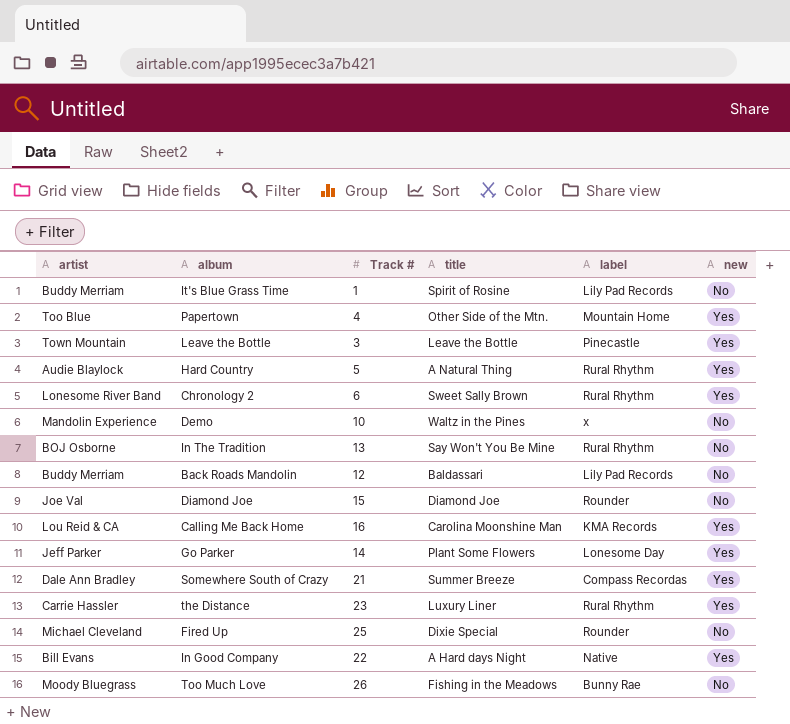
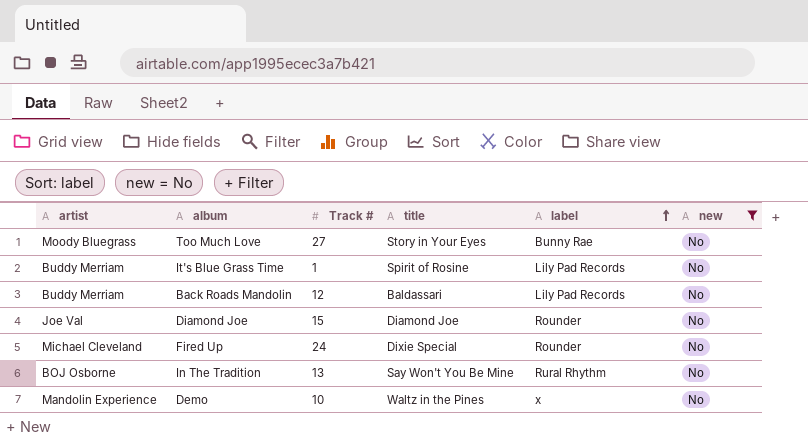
filter: none -> new = No
row order: none -> label ascending
Too Much Love | Track #: 26 -> 27
Too Much Love | title: Fishing in the Meadows -> Story in Your Eyes
Fired Up | Track #: 25 -> 24

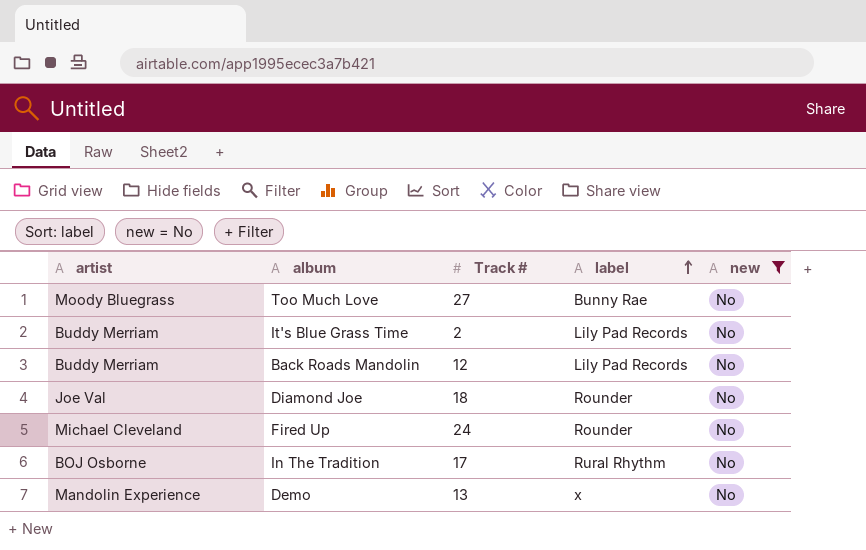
column title | position: 4 -> none
It's Blue Grass Time | Track #: 1 -> 2
Diamond Joe | Track #: 15 -> 18
In The Tradition | Track #: 13 -> 17
Demo | Track #: 10 -> 13

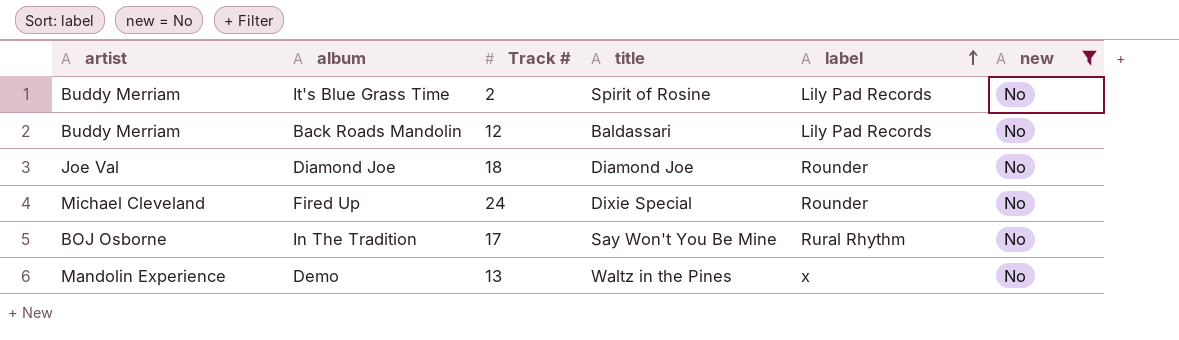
column title | position: none -> 4
row Too Much Love: Moody Bluegrass | 27 | Bunny Rae | No -> none

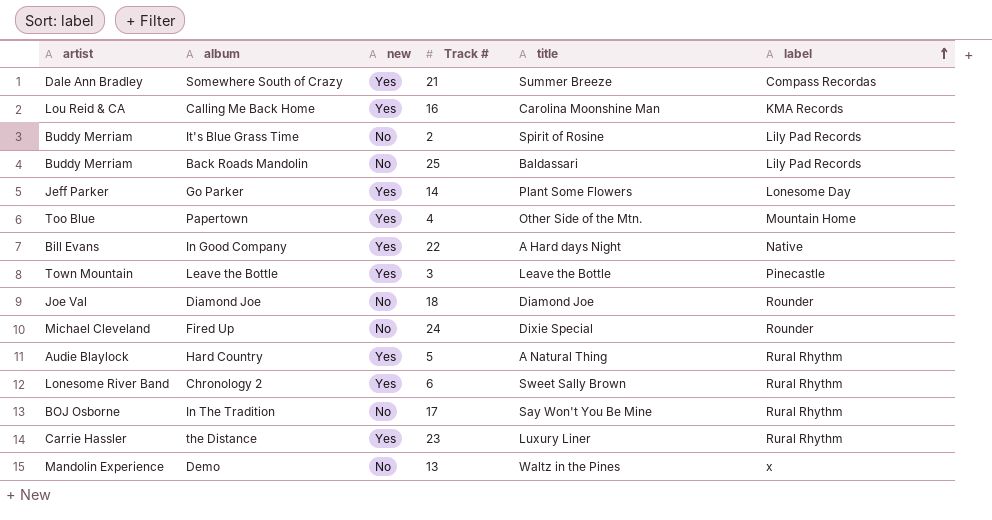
filter: new = No -> none
column new | position: 6 -> 3
Back Roads Mandolin | Track #: 12 -> 25

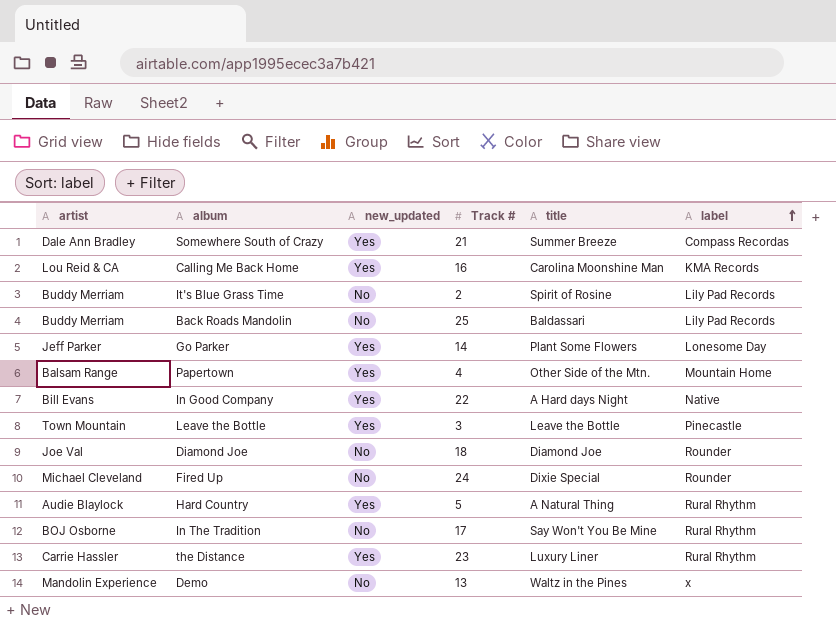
column name: new -> new_updated
row Chronology 2: Lonesome River Band | Yes | 6 | Sweet Sally Brown | Rural Rhythm -> none
Papertown | artist: Too Blue -> Balsam Range

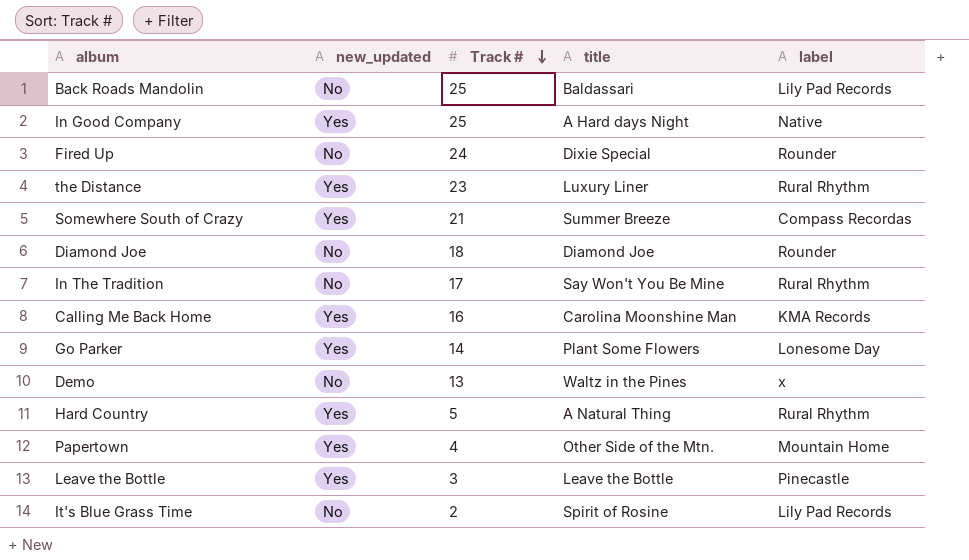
row order: label ascending -> Track # descending
column artist | position: 1 -> none
In Good Company | Track #: 22 -> 25

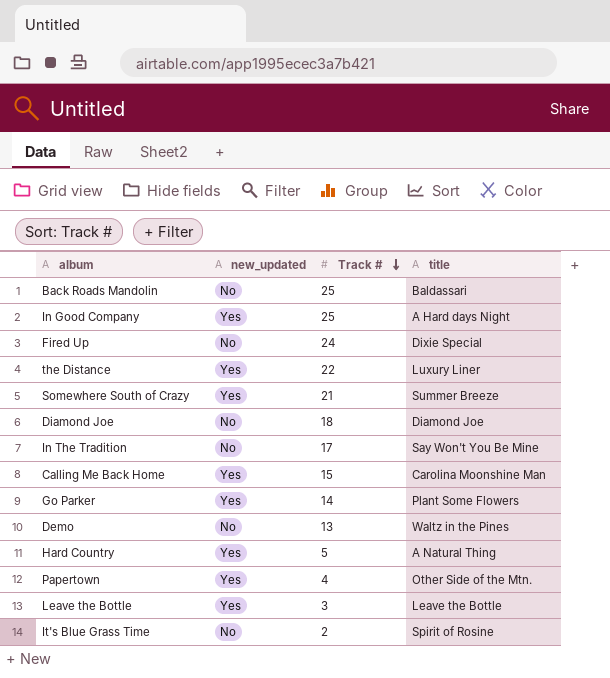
column label | position: 5 -> none
the Distance | Track #: 23 -> 22
Calling Me Back Home | Track #: 16 -> 15

